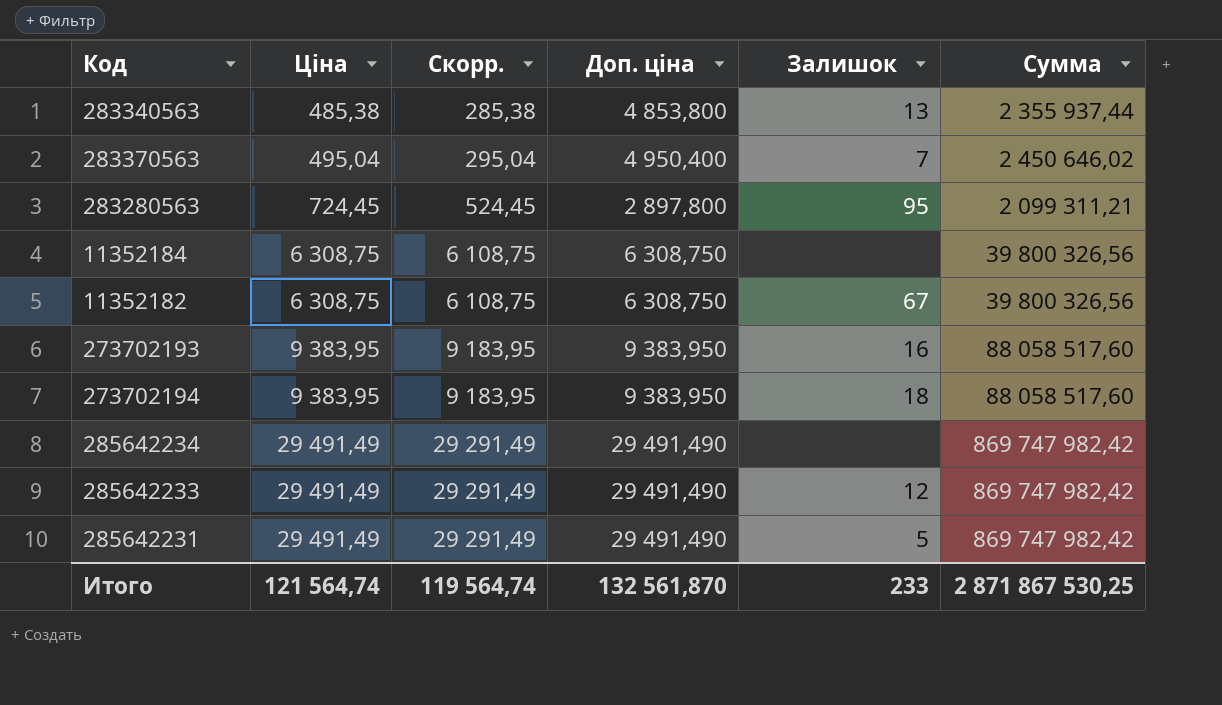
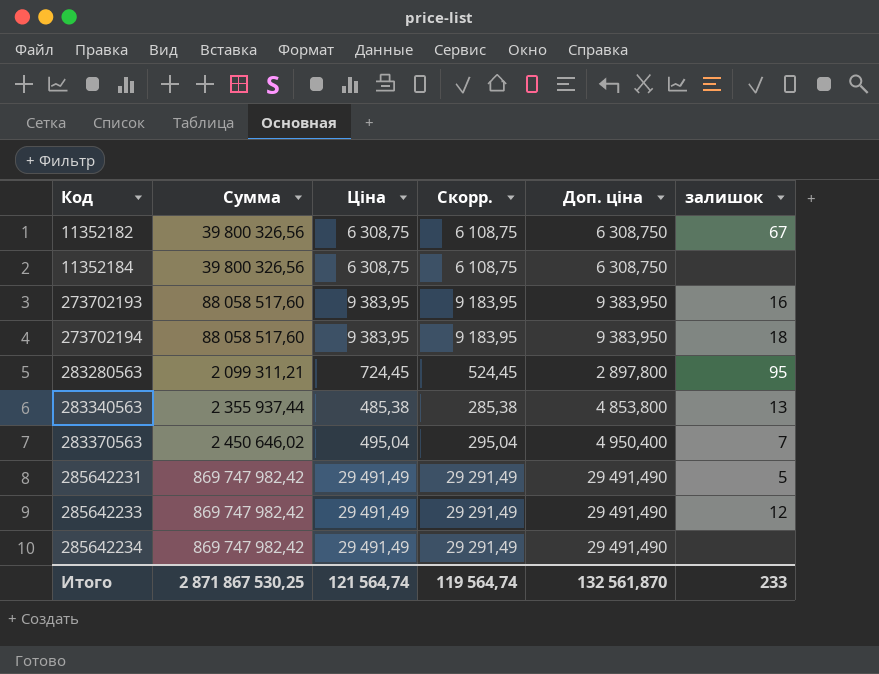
row order: Ціна ascending -> Код ascending
column Сумма | position: 6 -> 2
column name: Залишок -> залишок

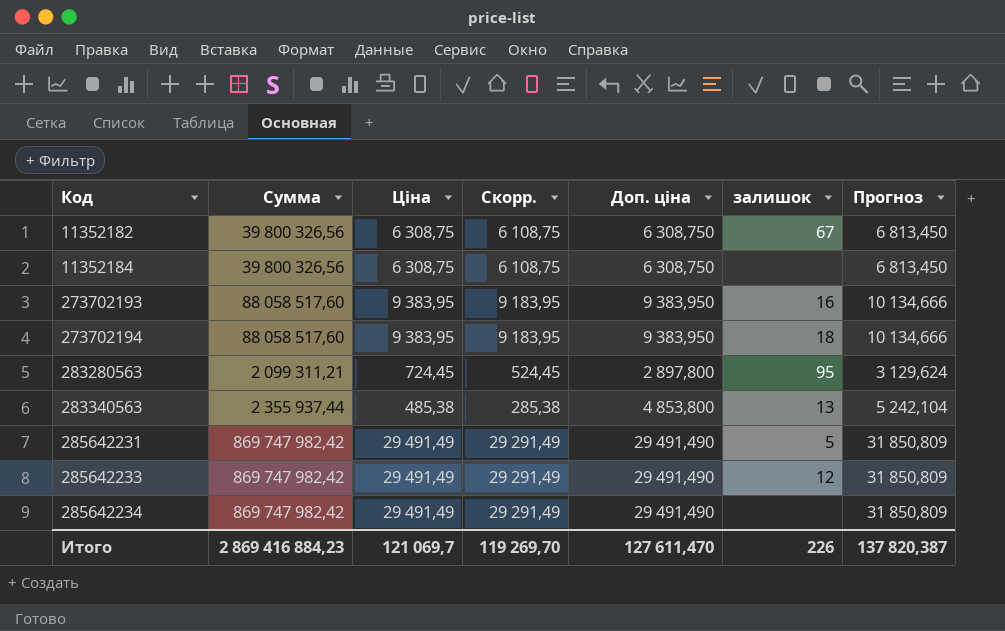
column Прогноз | formula: none -> [Доп. ціна] * 1,08
row 283370563: 2 450 646,02 | 495,04 | 295,04 | 4 950,400 | 7 -> none
Итого | Сумма: 2 871 867 530,25 -> 2 869 416 884,23
Итого | Ціна: 121 564,74 -> 121 069,7
Итого | Скорр.: 119 564,74 -> 119 269,70
Итого | Доп. ціна: 132 561,870 -> 127 611,470
Итого | залишок: 233 -> 226

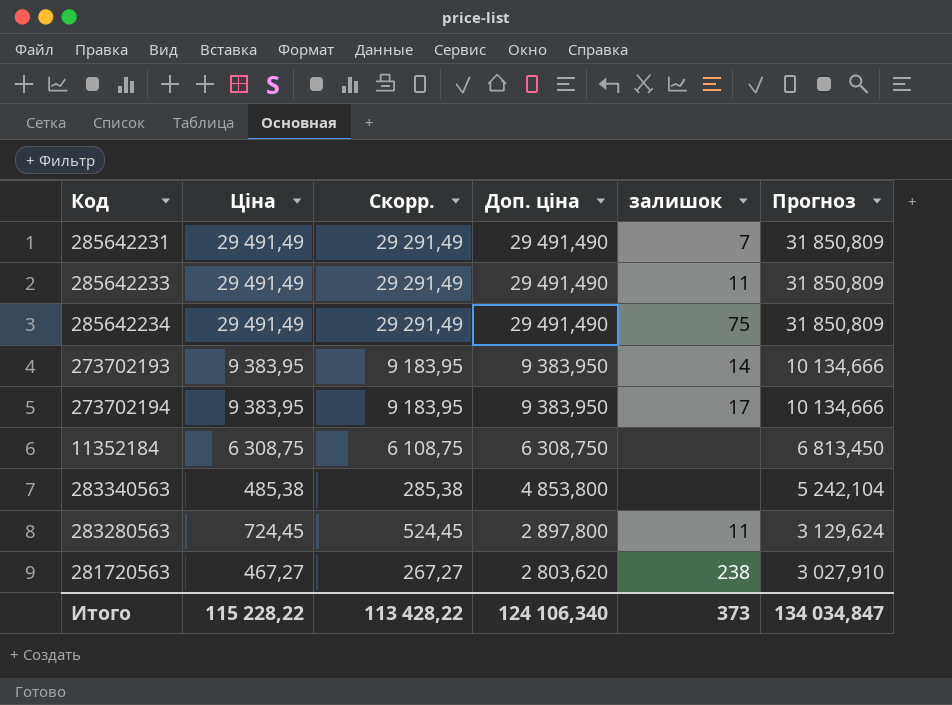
row order: Код ascending -> Доп. ціна descending
column Сумма | formula: [Ціна] * [Доп. ціна] -> none
row 11352182: 39 800 326,56 | 6 308,75 | 6 108,75 | 6 308,750 | 67 | 6 813,450 -> none
285642231 | залишок: 5 -> 7
285642233 | залишок: 12 -> 11
285642234 | залишок: none -> 75
273702193 | залишок: 16 -> 14
273702194 | залишок: 18 -> 17
283340563 | залишок: 13 -> none
283280563 | залишок: 95 -> 11
row 281720563: none -> 467,27 | 267,27 | 2 803,620 | 238 | 3 027,910
Итого | Ціна: 121 069,7 -> 115 228,22
Итого | Скорр.: 119 269,70 -> 113 428,22
Итого | Доп. ціна: 127 611,470 -> 124 106,340
Итого | залишок: 226 -> 373
Итого | Прогноз: 137 820,387 -> 134 034,847

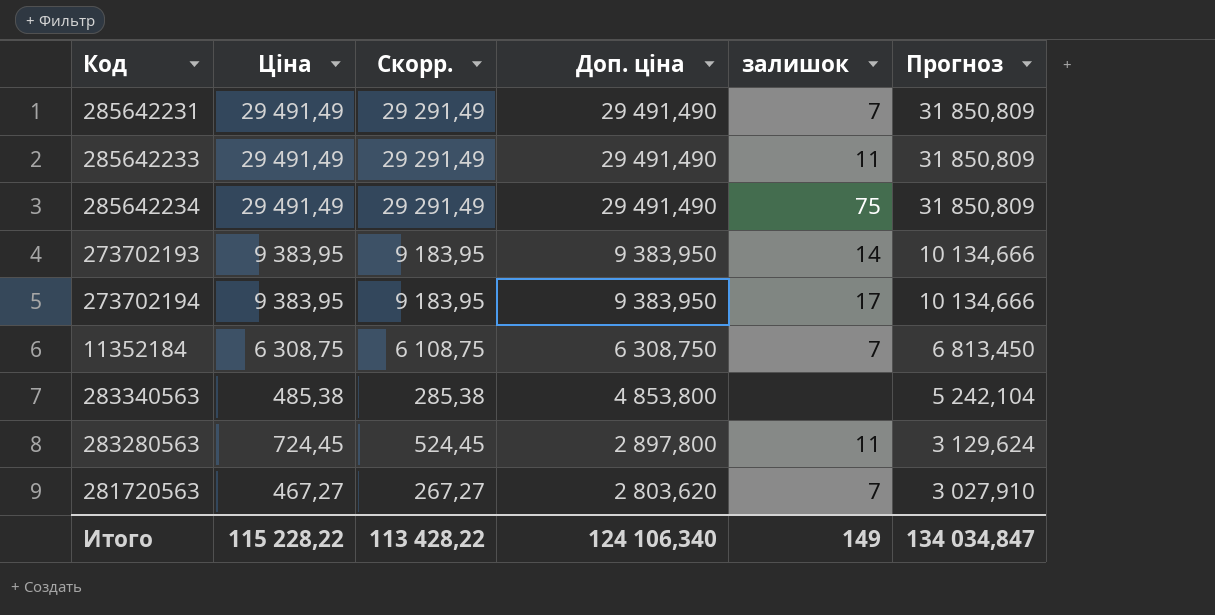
11352184 | залишок: none -> 7
281720563 | залишок: 238 -> 7
Итого | залишок: 373 -> 149

